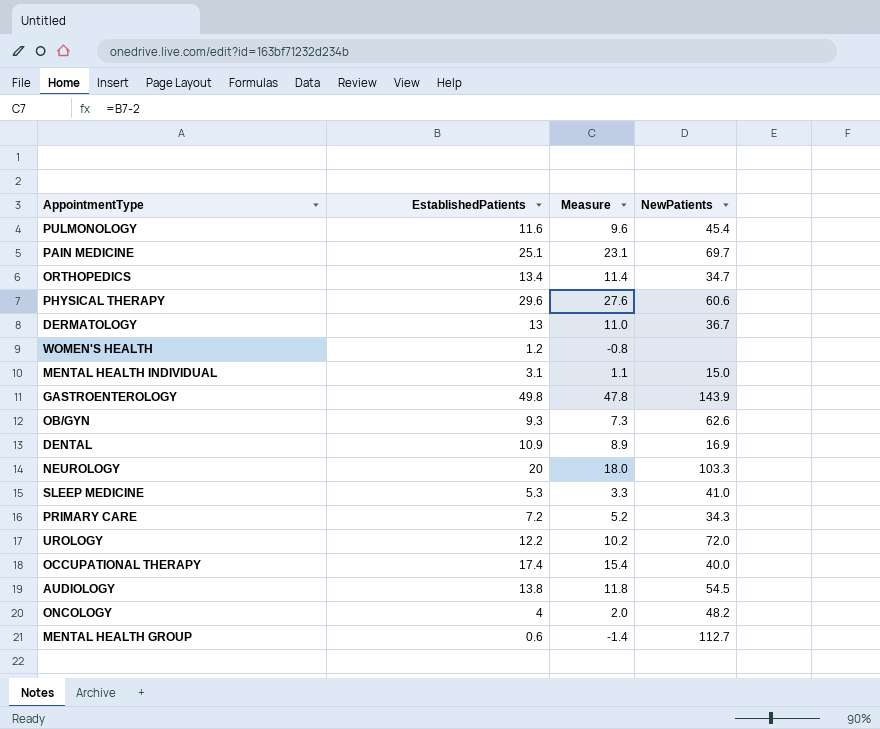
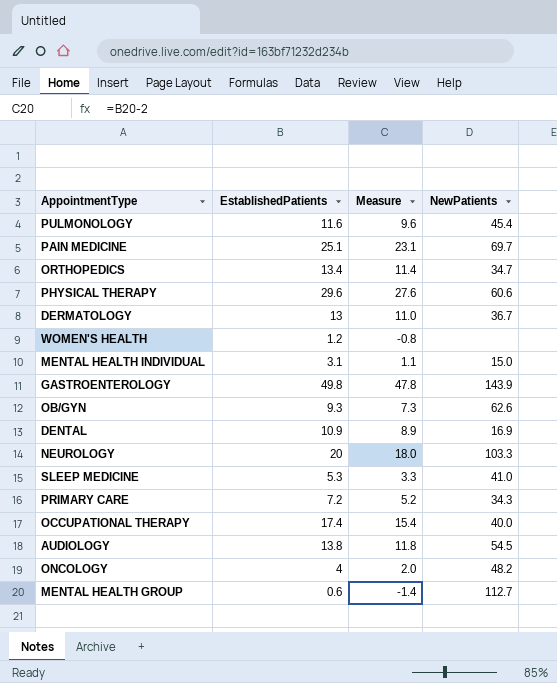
row UROLOGY: 12.2 | 10.2 | 72.0 -> none

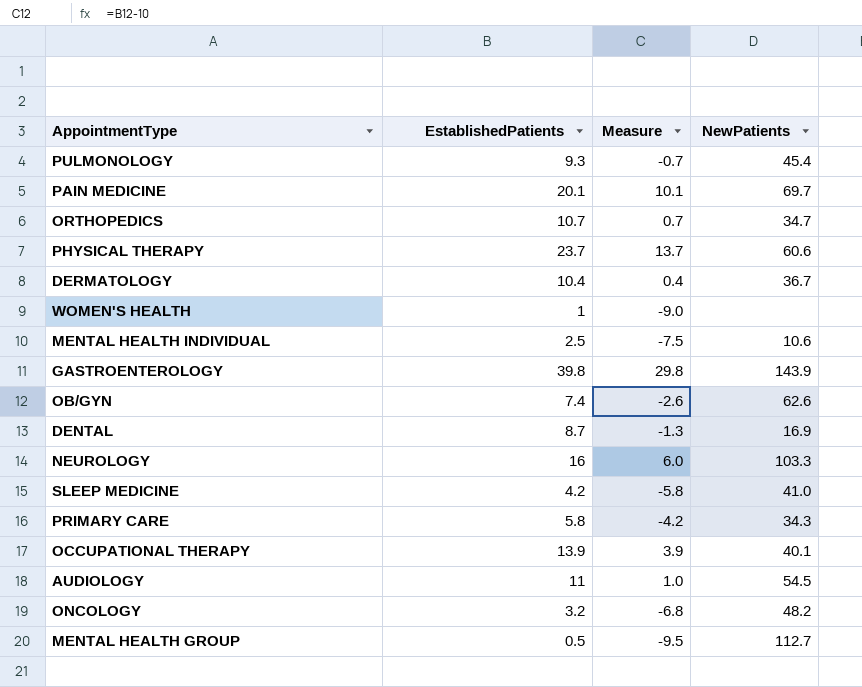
column Measure | formula: [EstablishedPatients] - 2 -> [EstablishedPatients] - 10
PULMONOLOGY | EstablishedPatients: 11.6 -> 9.3
PAIN MEDICINE | EstablishedPatients: 25.1 -> 20.1
ORTHOPEDICS | EstablishedPatients: 13.4 -> 10.7
PHYSICAL THERAPY | EstablishedPatients: 29.6 -> 23.7
DERMATOLOGY | EstablishedPatients: 13 -> 10.4
WOMEN'S HEALTH | EstablishedPatients: 1.2 -> 1
MENTAL HEALTH INDIVIDUAL | EstablishedPatients: 3.1 -> 2.5
MENTAL HEALTH INDIVIDUAL | NewPatients: 15.0 -> 10.6
GASTROENTEROLOGY | EstablishedPatients: 49.8 -> 39.8
OB/GYN | EstablishedPatients: 9.3 -> 7.4
DENTAL | EstablishedPatients: 10.9 -> 8.7
NEUROLOGY | EstablishedPatients: 20 -> 16
SLEEP MEDICINE | EstablishedPatients: 5.3 -> 4.2
PRIMARY CARE | EstablishedPatients: 7.2 -> 5.8
OCCUPATIONAL THERAPY | EstablishedPatients: 17.4 -> 13.9
OCCUPATIONAL THERAPY | NewPatients: 40.0 -> 40.1
AUDIOLOGY | EstablishedPatients: 13.8 -> 11
ONCOLOGY | EstablishedPatients: 4 -> 3.2
MENTAL HEALTH GROUP | EstablishedPatients: 0.6 -> 0.5

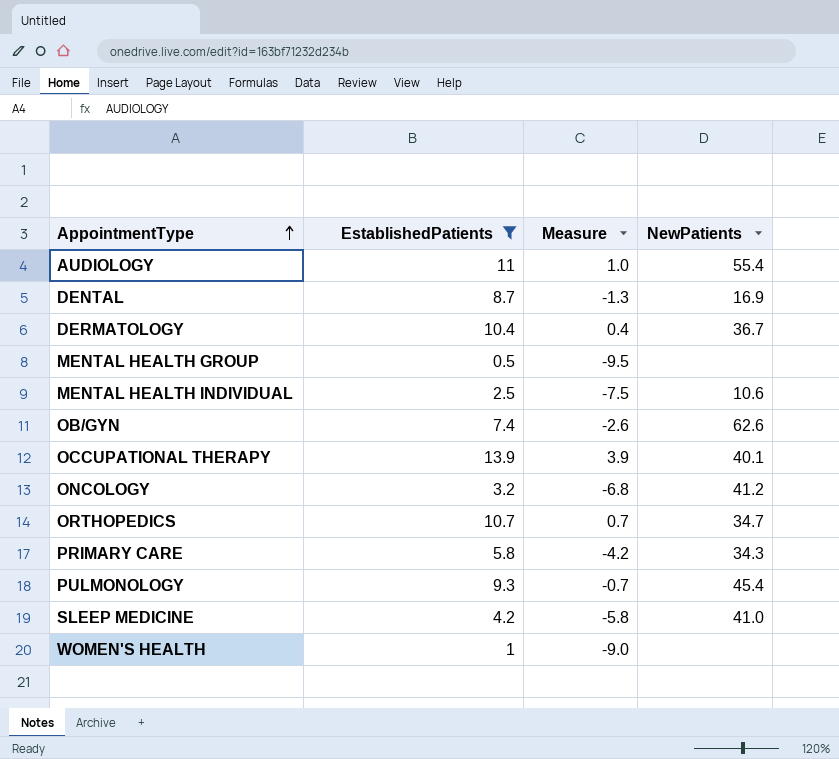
filter: none -> EstablishedPatients <= 13.9
row order: none -> AppointmentType ascending
AUDIOLOGY | NewPatients: 54.5 -> 55.4
MENTAL HEALTH GROUP | NewPatients: 112.7 -> none
ONCOLOGY | NewPatients: 48.2 -> 41.2

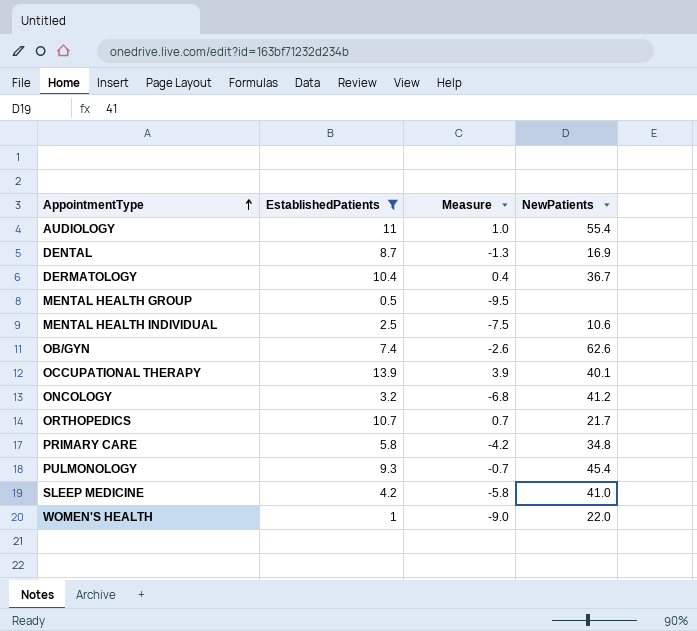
ORTHOPEDICS | NewPatients: 34.7 -> 21.7
PRIMARY CARE | NewPatients: 34.3 -> 34.8
WOMEN'S HEALTH | NewPatients: none -> 22.0

